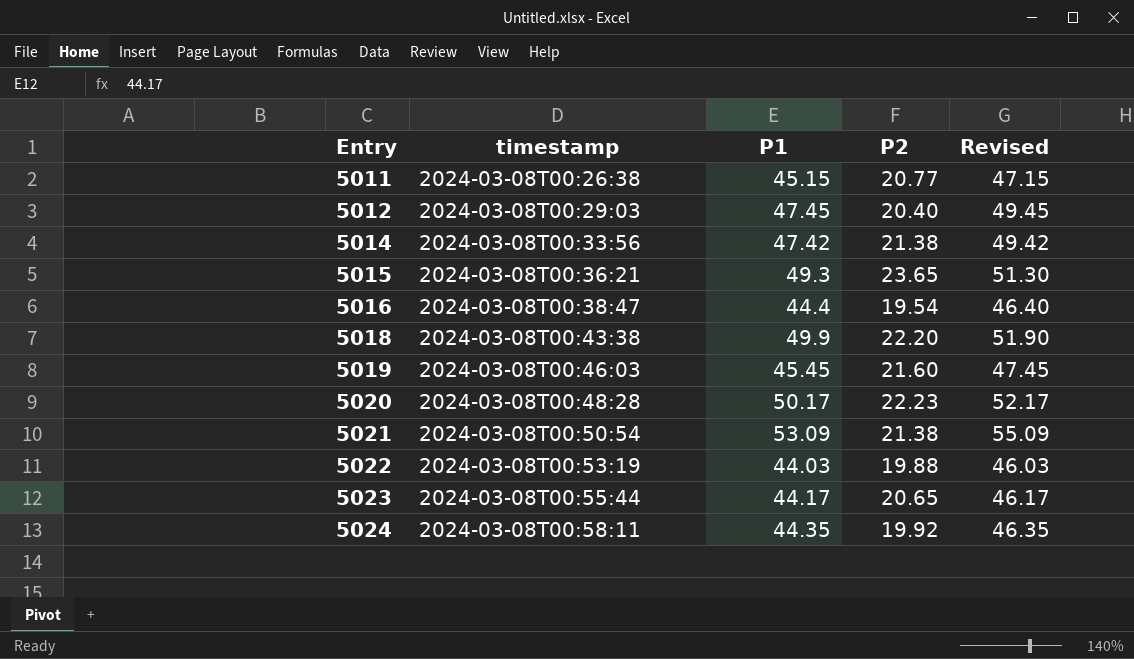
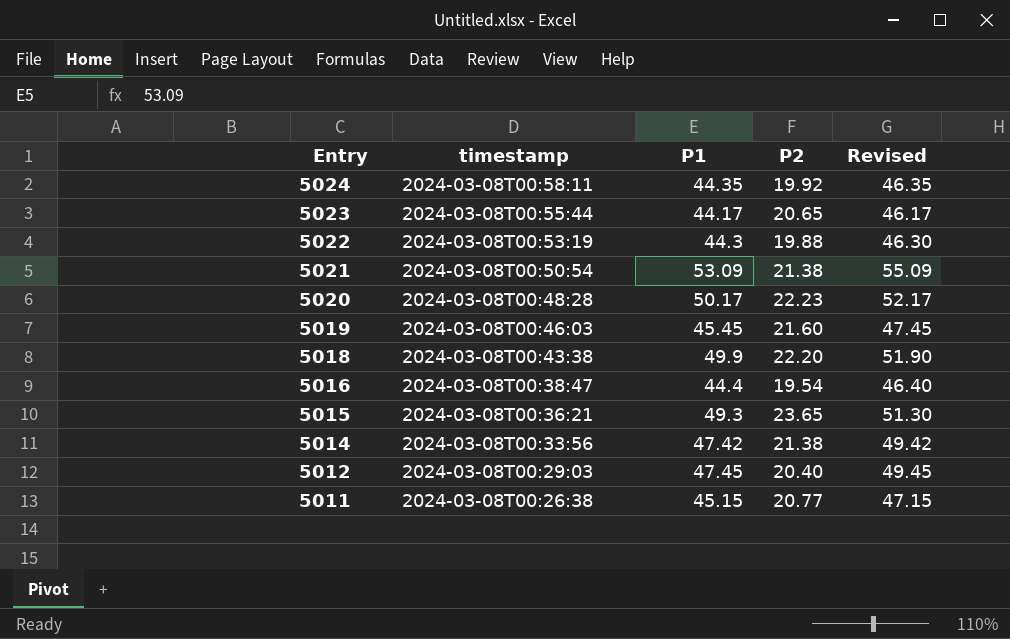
row order: Entry ascending -> Entry descending
5022 | P1: 44.03 -> 44.3
5022 | Revised: 46.03 -> 46.30

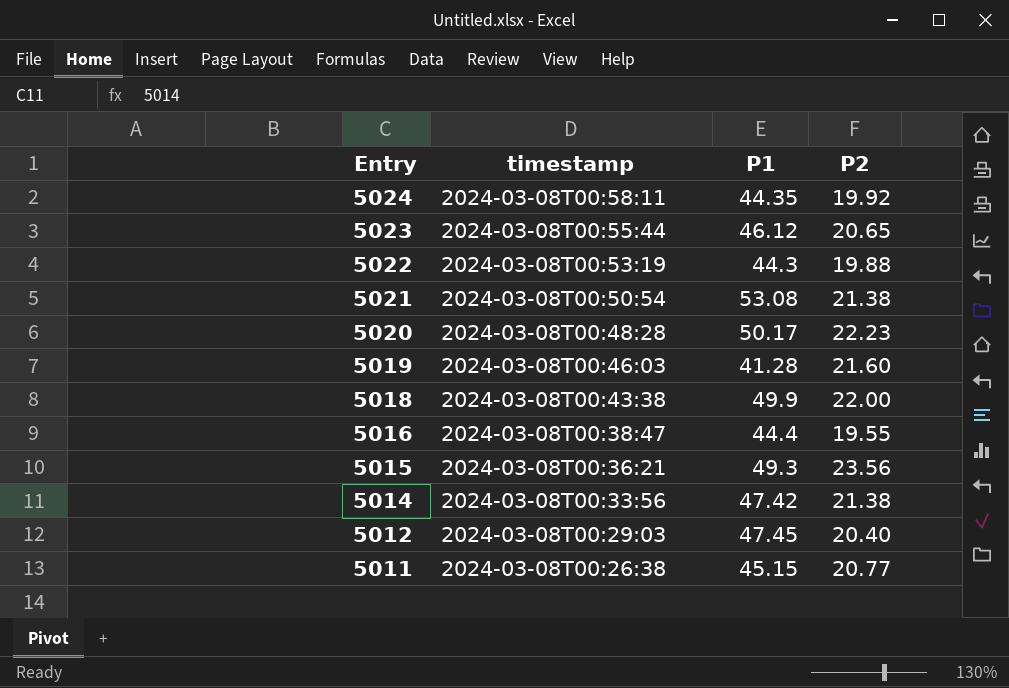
column Revised | formula: [P1] + 2 -> none
5023 | P1: 44.17 -> 46.12
5021 | P1: 53.09 -> 53.08
5019 | P1: 45.45 -> 41.28
5018 | P2: 22.20 -> 22.00
5016 | P2: 19.54 -> 19.55
5015 | P2: 23.65 -> 23.56

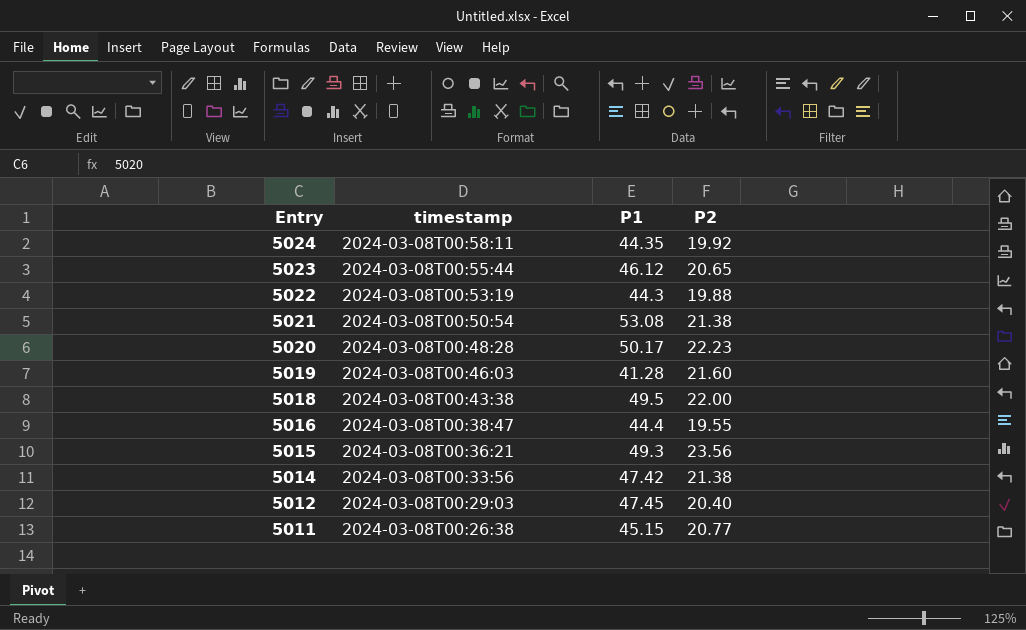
5018 | P1: 49.9 -> 49.5

